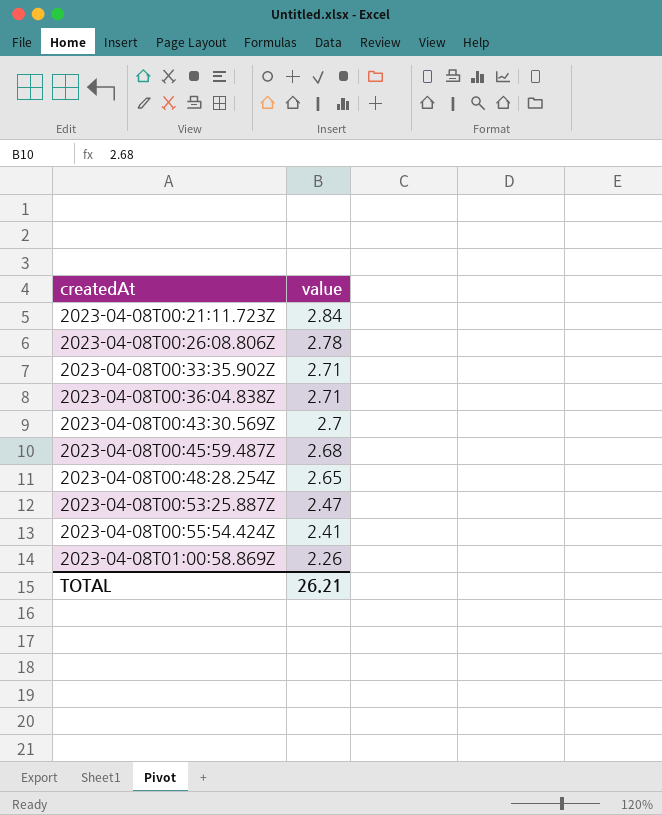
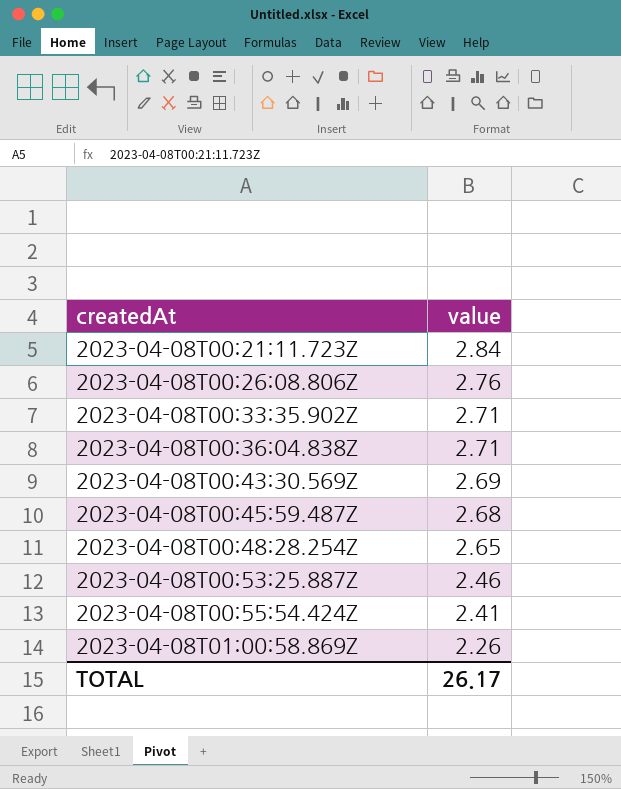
2023-04-08T00:26:08.806Z | value: 2.78 -> 2.76
2023-04-08T00:43:30.569Z | value: 2.7 -> 2.69
2023-04-08T00:53:25.887Z | value: 2.47 -> 2.46
TOTAL | value: 26.21 -> 26.17

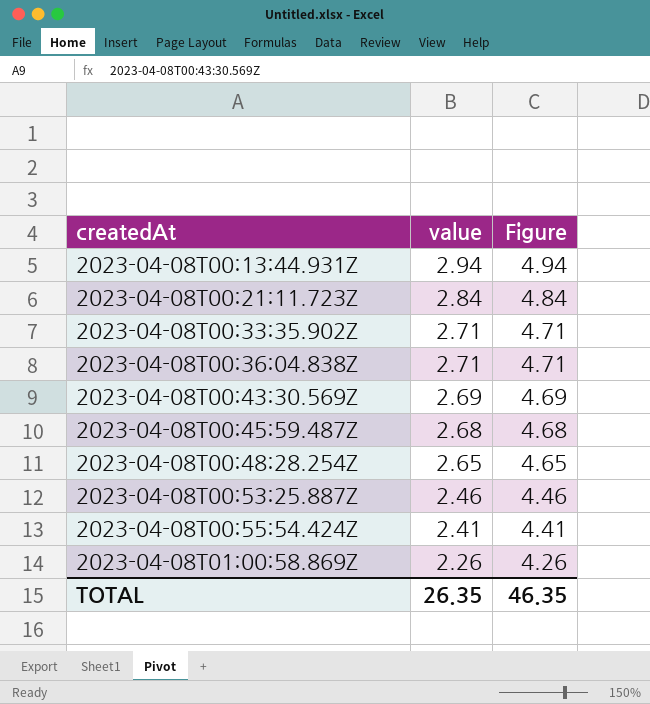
column Figure | formula: none -> [value] + 2
row 2023-04-08T00:26:08.806Z: 2.76 -> none
row 2023-04-08T00:13:44.931Z: none -> 2.94 | 4.94
TOTAL | value: 26.17 -> 26.35

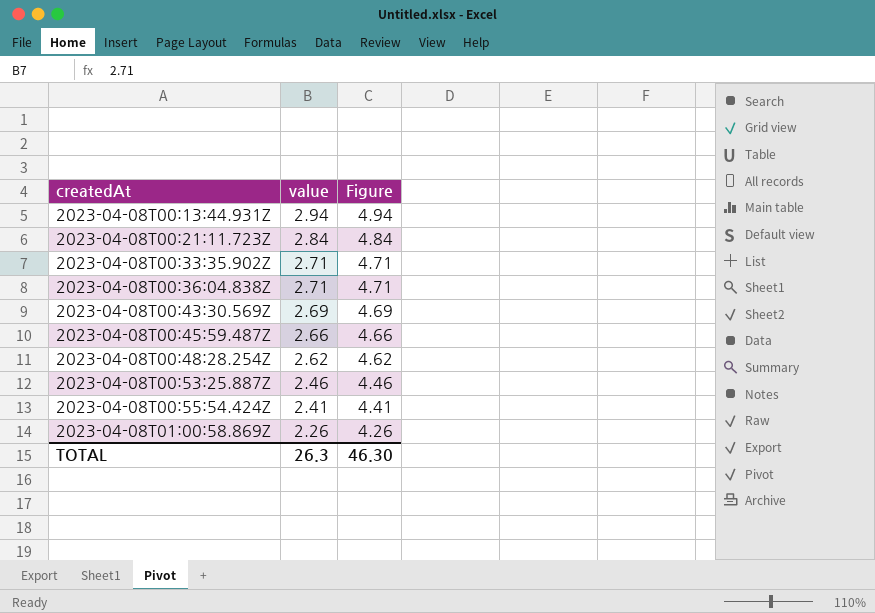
2023-04-08T00:45:59.487Z | value: 2.68 -> 2.66
2023-04-08T00:45:59.487Z | Figure: 4.68 -> 4.66
2023-04-08T00:48:28.254Z | value: 2.65 -> 2.62
2023-04-08T00:48:28.254Z | Figure: 4.65 -> 4.62
TOTAL | value: 26.35 -> 26.3
TOTAL | Figure: 46.35 -> 46.30

